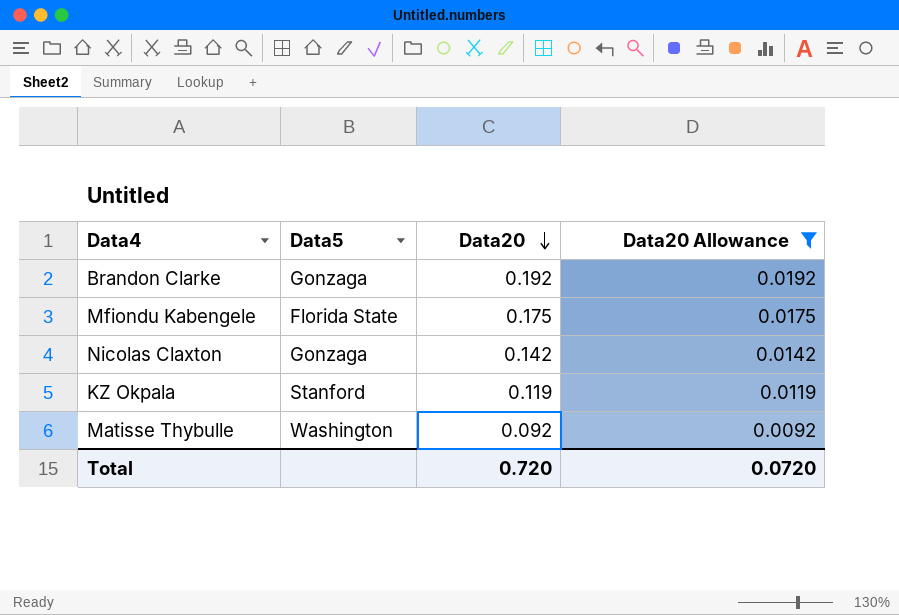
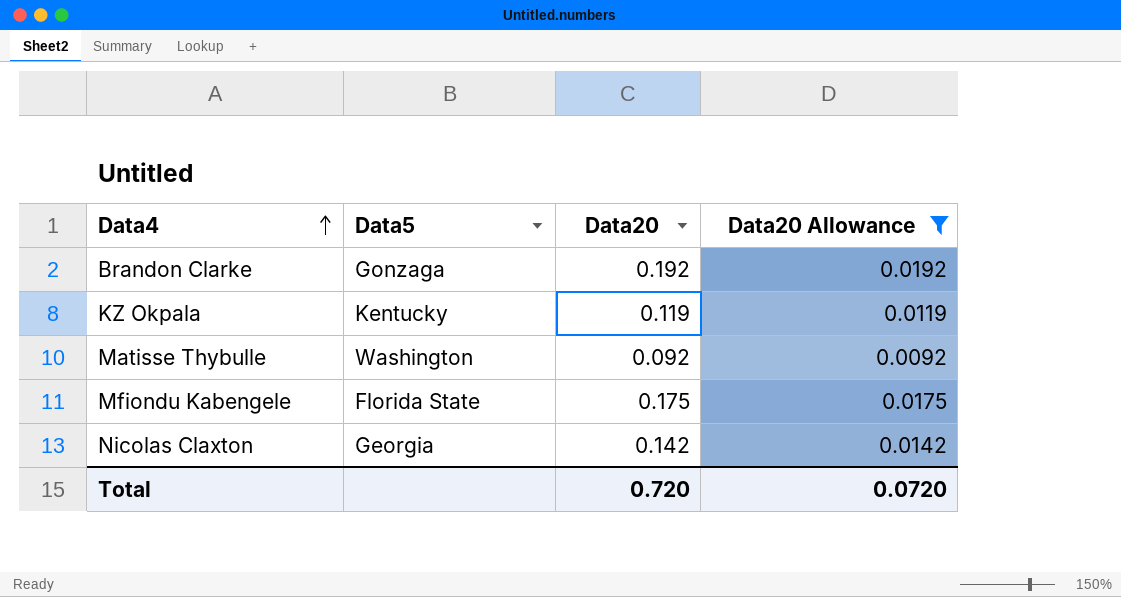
row order: Data20 descending -> Data4 ascending
KZ Okpala | Data5: Stanford -> Kentucky
Nicolas Claxton | Data5: Gonzaga -> Georgia

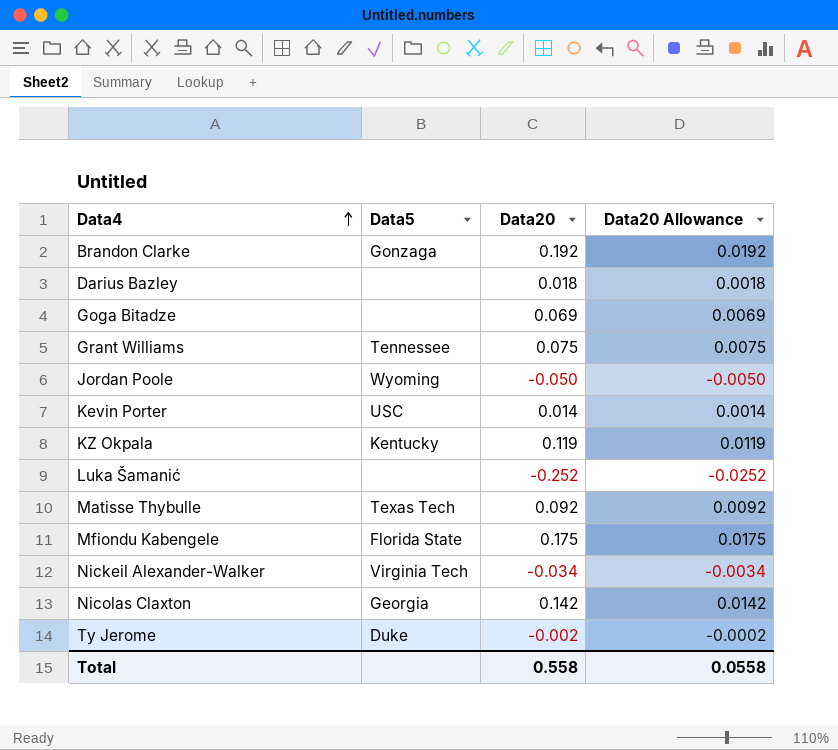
filter: Data20 Allowance >= 0.0092 -> none
Matisse Thybulle | Data5: Washington -> Texas Tech
Total | Data20: 0.720 -> 0.558
Total | Data20 Allowance: 0.0720 -> 0.0558

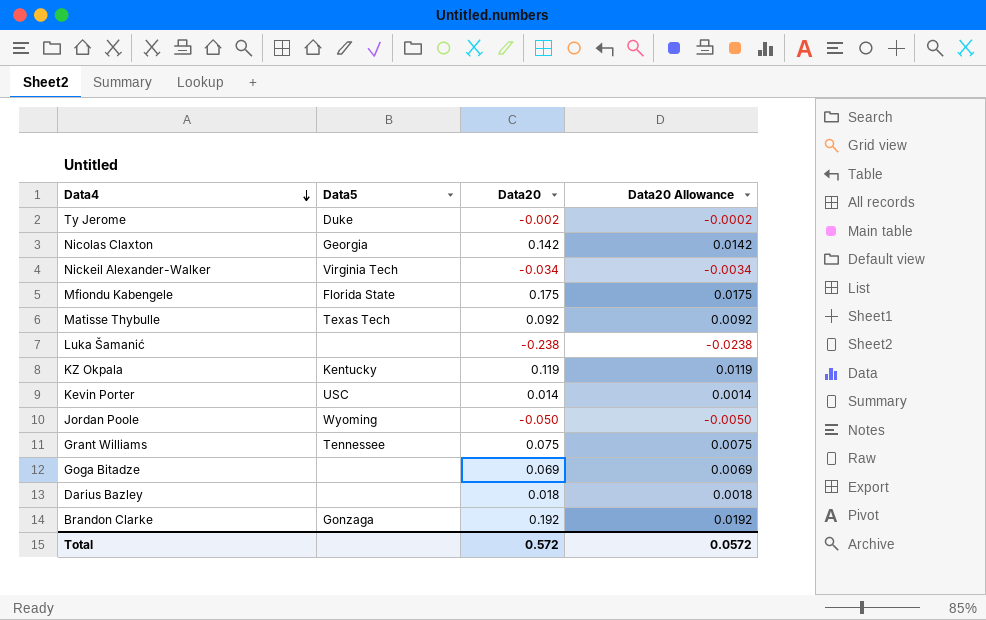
row order: Data4 ascending -> Data4 descending
Luka Šamanić | Data20: -0.252 -> -0.238
Luka Šamanić | Data20 Allowance: -0.0252 -> -0.0238
Total | Data20: 0.558 -> 0.572
Total | Data20 Allowance: 0.0558 -> 0.0572

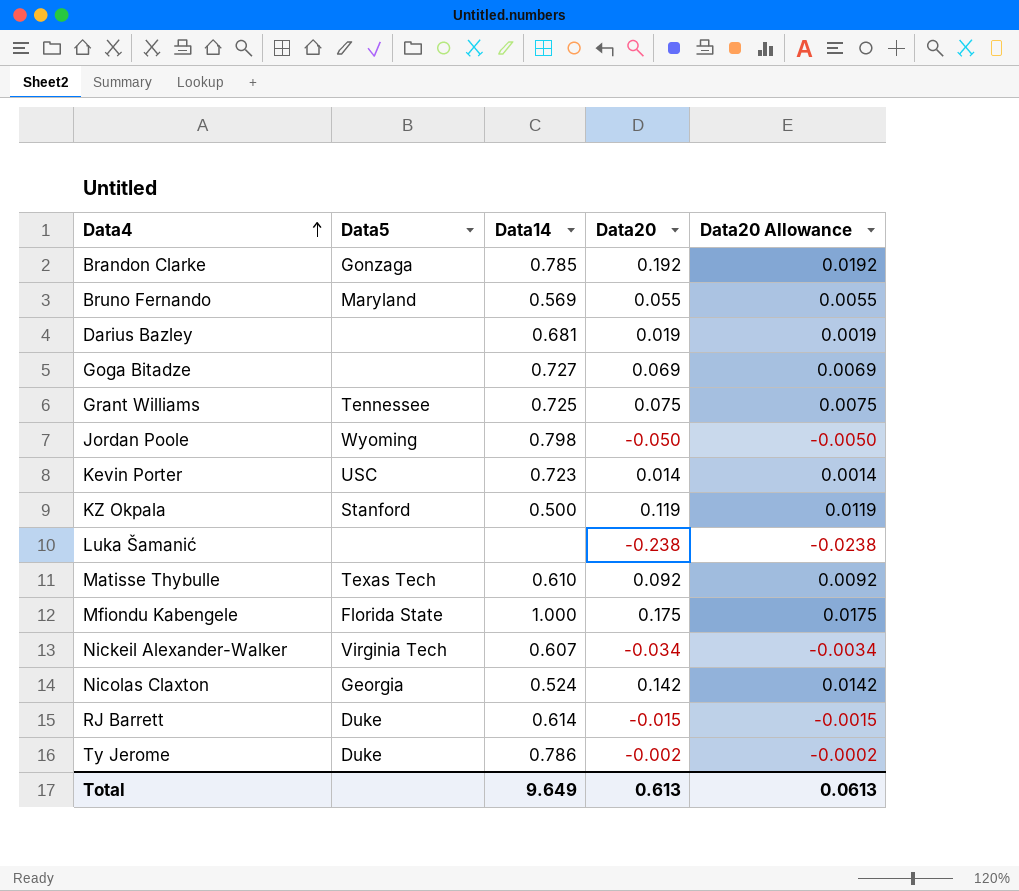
row order: Data4 descending -> Data4 ascending
column Data14 | position: none -> 3
row Bruno Fernando: none -> Maryland | 0.569 | 0.055 | 0.0055
Darius Bazley | Data20: 0.018 -> 0.019
Darius Bazley | Data20 Allowance: 0.0018 -> 0.0019
KZ Okpala | Data5: Kentucky -> Stanford
row RJ Barrett: none -> Duke | 0.614 | -0.015 | -0.0015
Total | Data20: 0.572 -> 0.613
Total | Data20 Allowance: 0.0572 -> 0.0613

